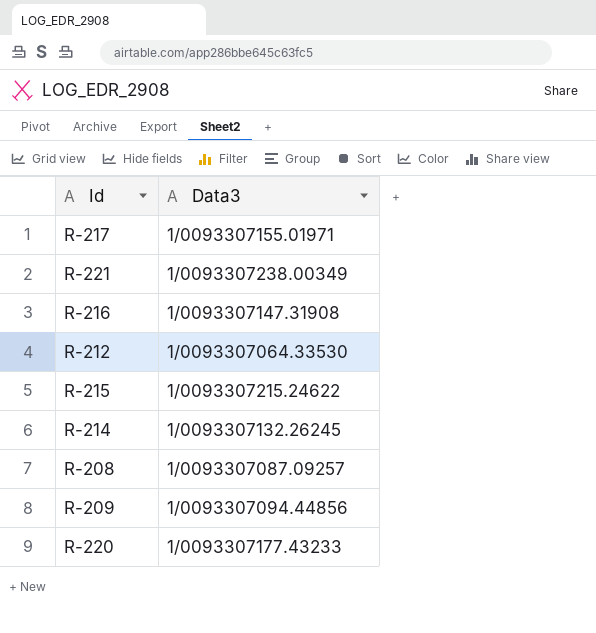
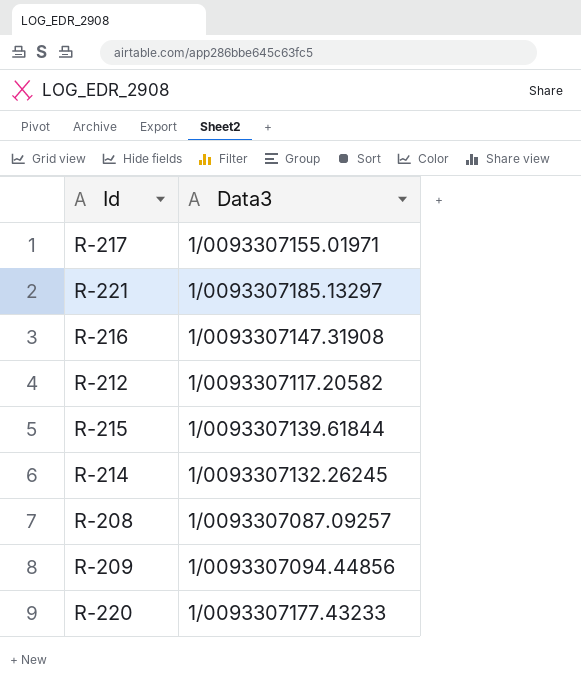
R-221 | Data3: 1/0093307238.00349 -> 1/0093307185.13297
R-212 | Data3: 1/0093307064.33530 -> 1/0093307117.20582
R-215 | Data3: 1/0093307215.24622 -> 1/0093307139.61844

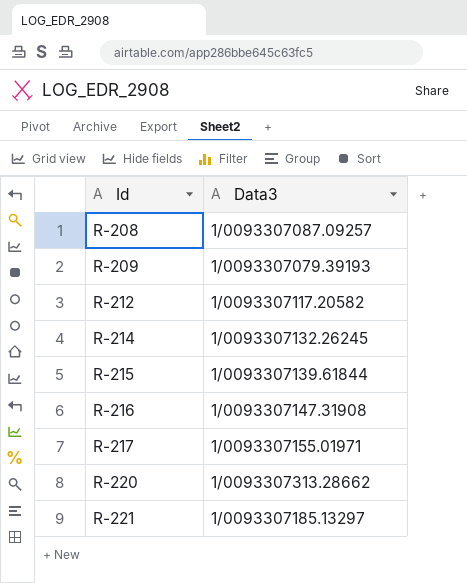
row order: none -> Id ascending
R-209 | Data3: 1/0093307094.44856 -> 1/0093307079.39193
R-220 | Data3: 1/0093307177.43233 -> 1/0093307313.28662

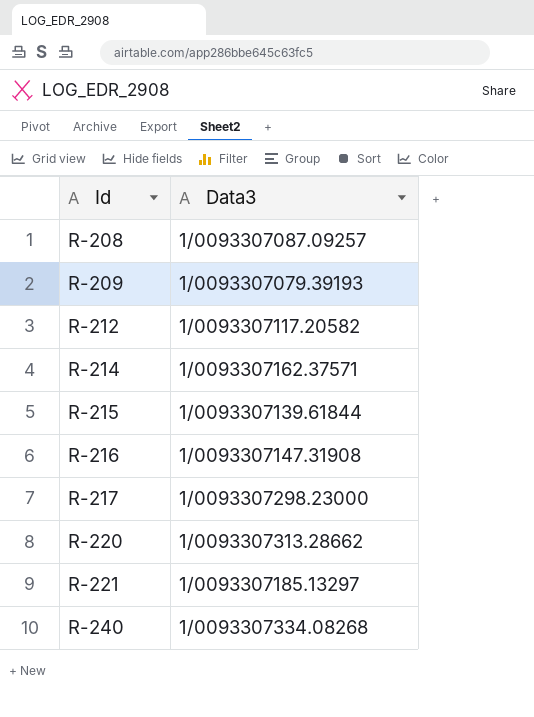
R-214 | Data3: 1/0093307132.26245 -> 1/0093307162.37571
R-217 | Data3: 1/0093307155.01971 -> 1/0093307298.23000
row R-240: none -> 1/0093307334.08268

